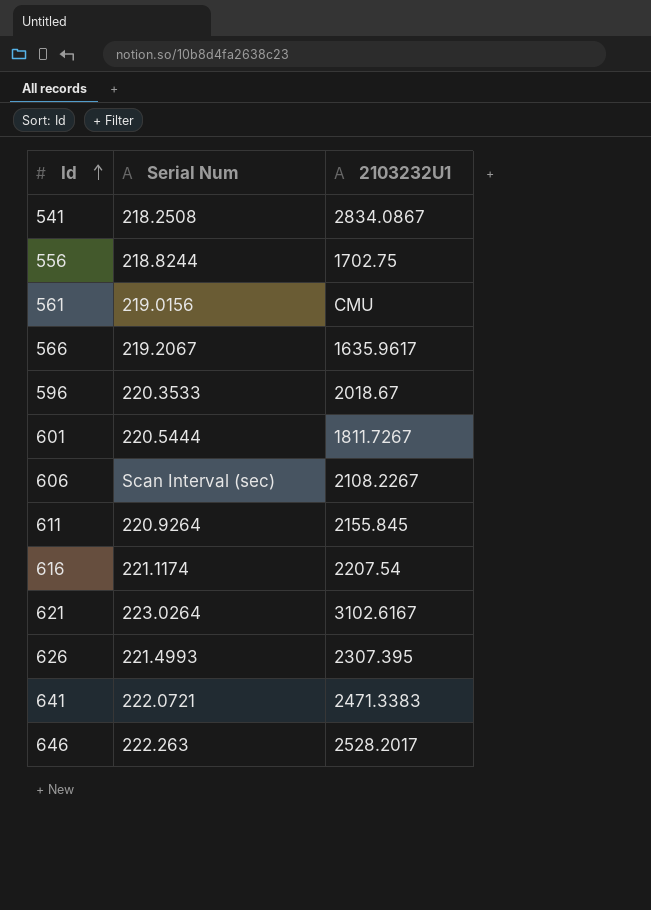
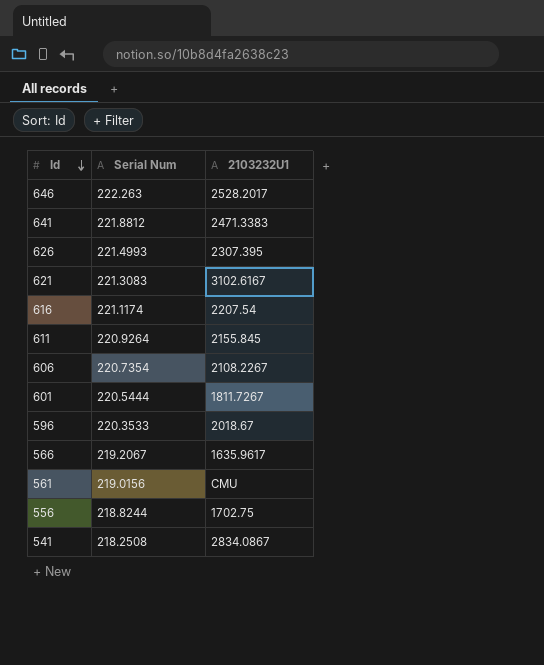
row order: Id ascending -> Id descending
641 | Serial Num: 222.0721 -> 221.8812
621 | Serial Num: 223.0264 -> 221.3083
606 | Serial Num: Scan Interval (sec) -> 220.7354

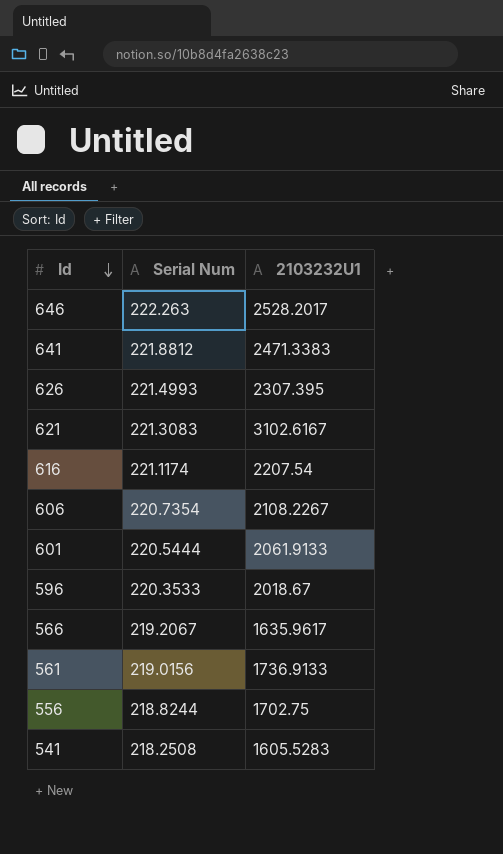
row 611: 220.9264 | 2155.845 -> none
601 | 2103232U1: 1811.7267 -> 2061.9133
561 | 2103232U1: CMU -> 1736.9133
541 | 2103232U1: 2834.0867 -> 1605.5283

